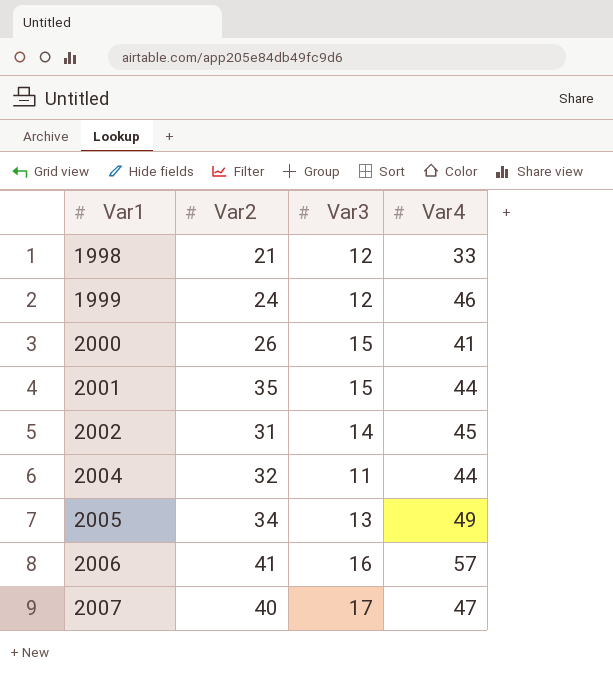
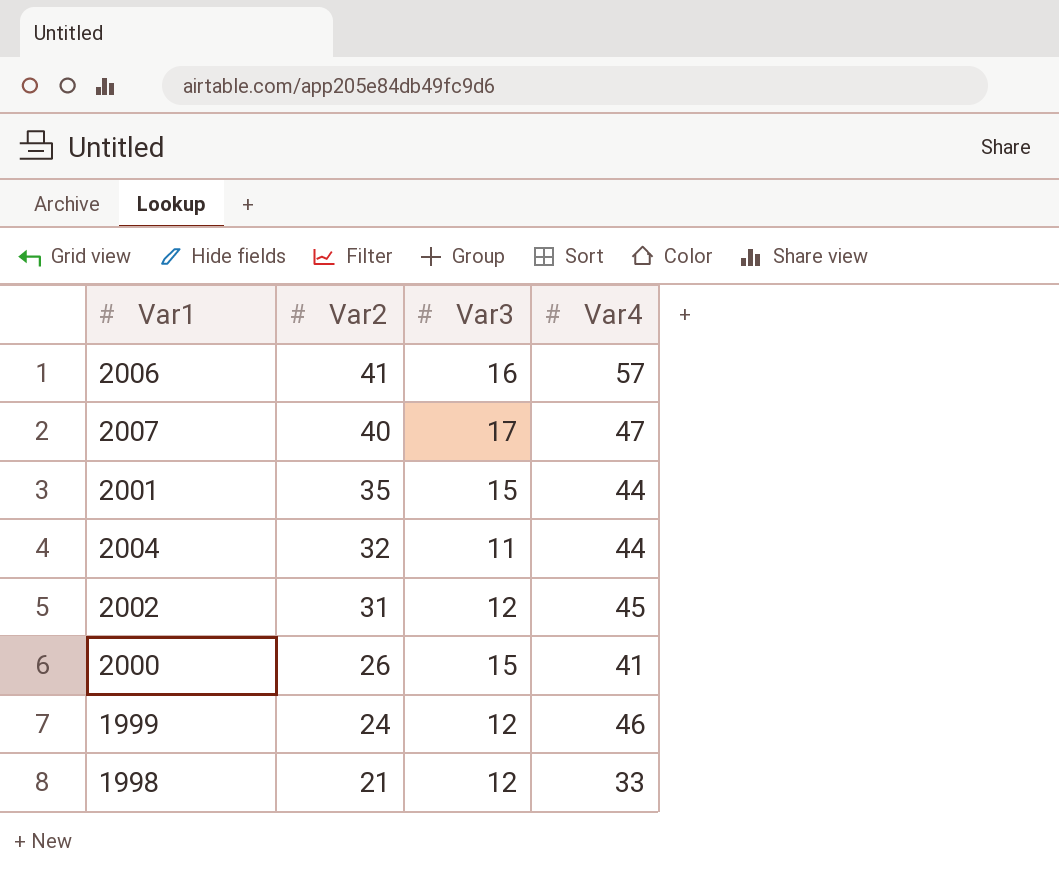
row order: Var1 ascending -> Var2 descending
row 2005: 34 | 13 | 49 -> none
2002 | Var3: 14 -> 12

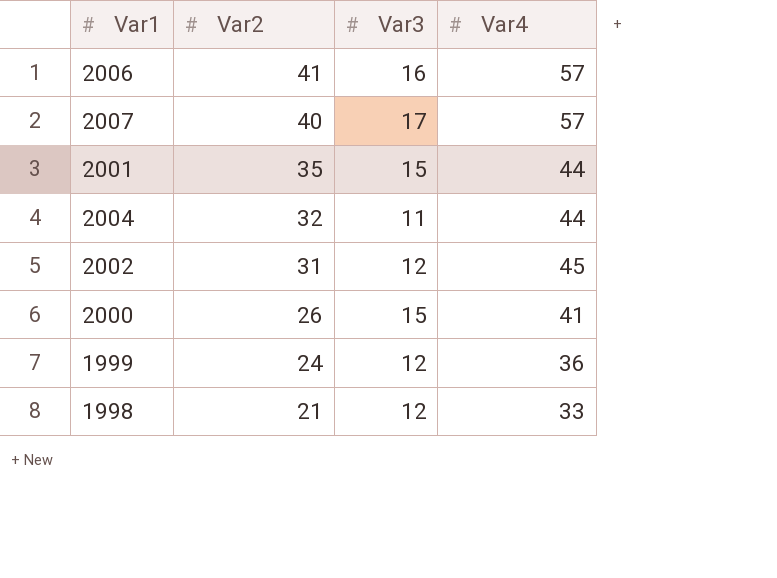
2007 | Var4: 47 -> 57
1999 | Var4: 46 -> 36

